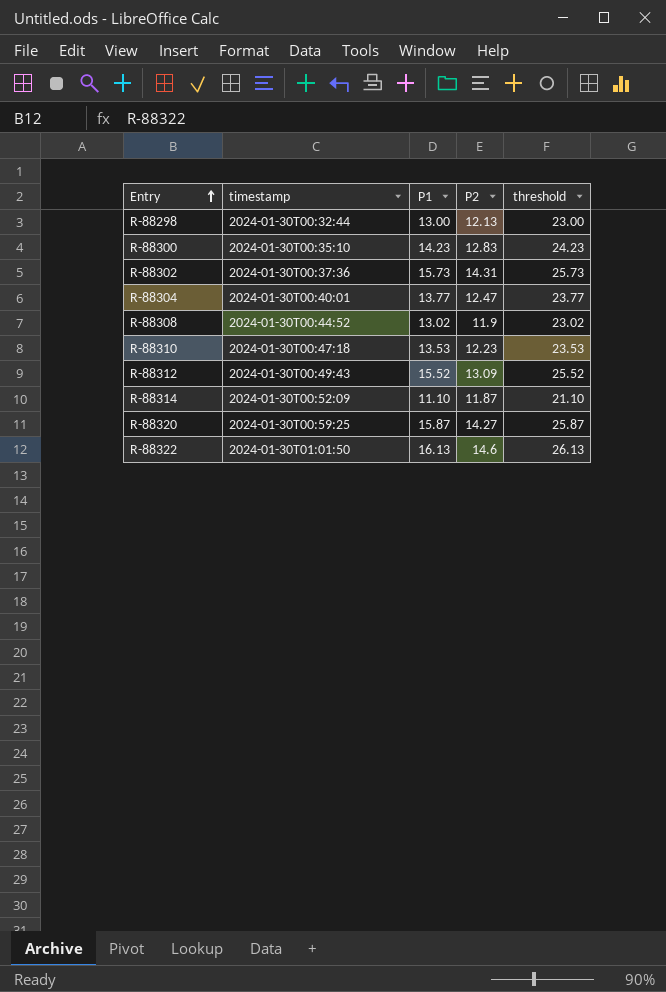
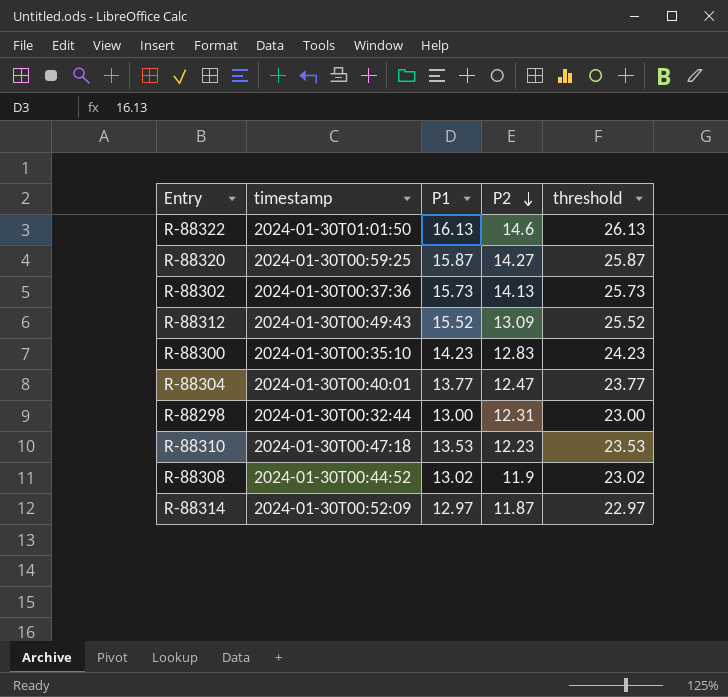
row order: Entry ascending -> P2 descending
R-88302 | P2: 14.31 -> 14.13
R-88298 | P2: 12.13 -> 12.31
R-88314 | P1: 11.10 -> 12.97
R-88314 | threshold: 21.10 -> 22.97

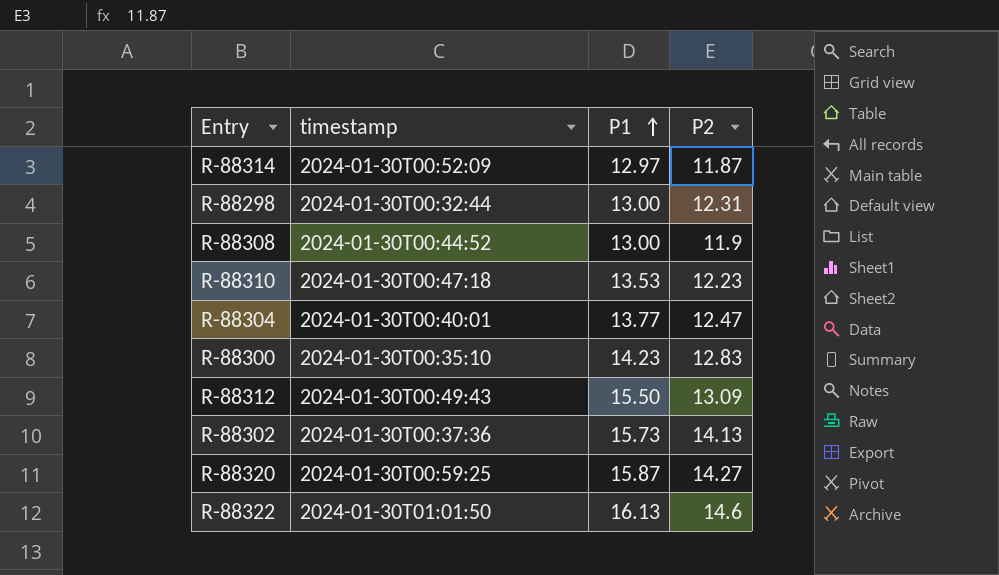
row order: P2 descending -> P1 ascending
column threshold | formula: [P1] + 10 -> none
R-88308 | P1: 13.02 -> 13.00
R-88312 | P1: 15.52 -> 15.50

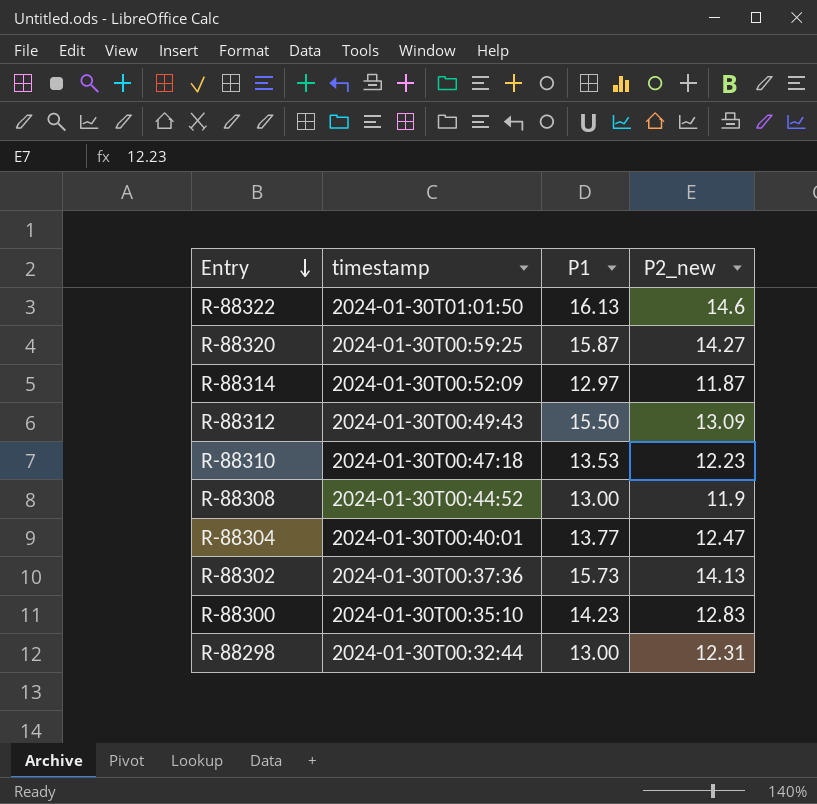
row order: P1 ascending -> Entry descending
column name: P2 -> P2_new

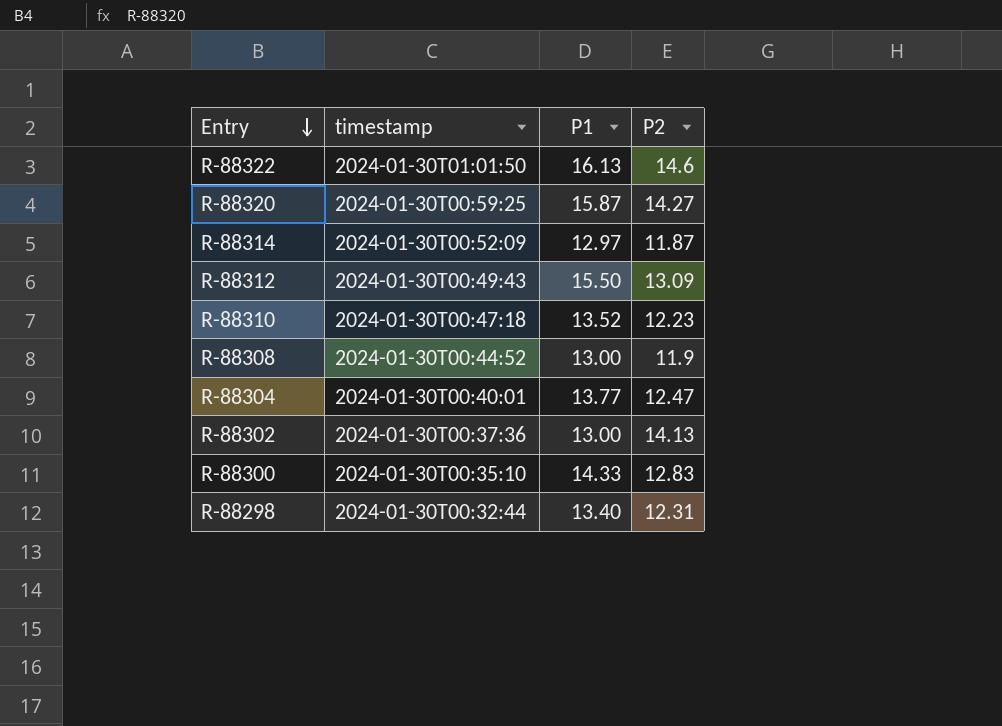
column name: P2_new -> P2
R-88310 | P1: 13.53 -> 13.52
R-88302 | P1: 15.73 -> 13.00
R-88300 | P1: 14.23 -> 14.33
R-88298 | P1: 13.00 -> 13.40

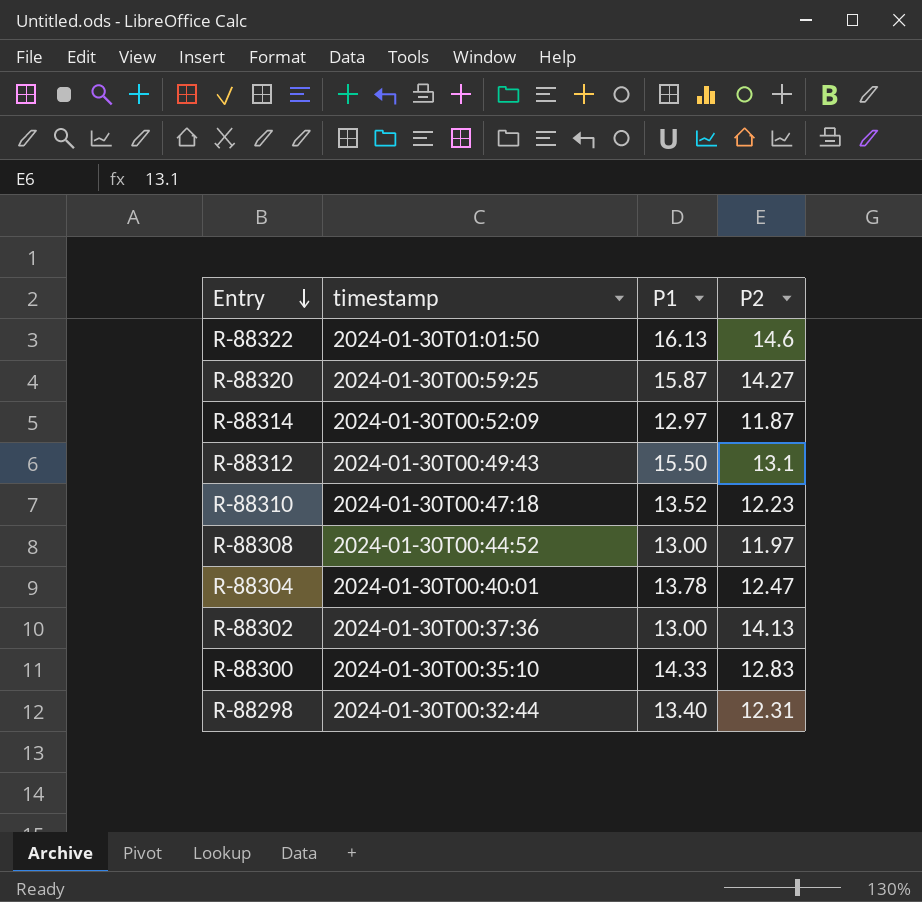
R-88312 | P2: 13.09 -> 13.1
R-88308 | P2: 11.9 -> 11.97
R-88304 | P1: 13.77 -> 13.78

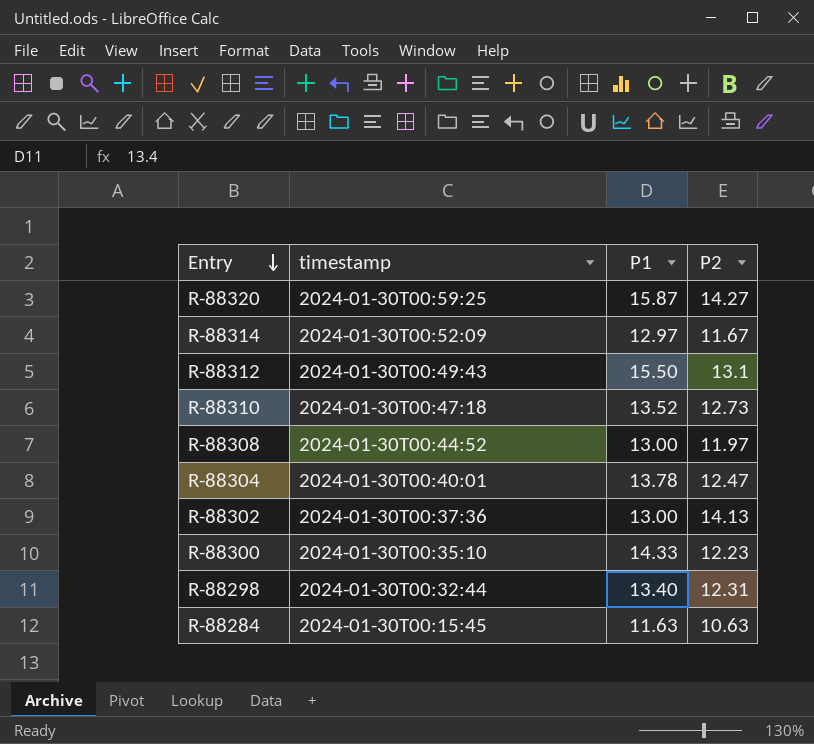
row R-88322: 2024-01-30T01:01:50 | 16.13 | 14.6 -> none
R-88314 | P2: 11.87 -> 11.67
R-88310 | P2: 12.23 -> 12.73
R-88300 | P2: 12.83 -> 12.23
row R-88284: none -> 2024-01-30T00:15:45 | 11.63 | 10.63

